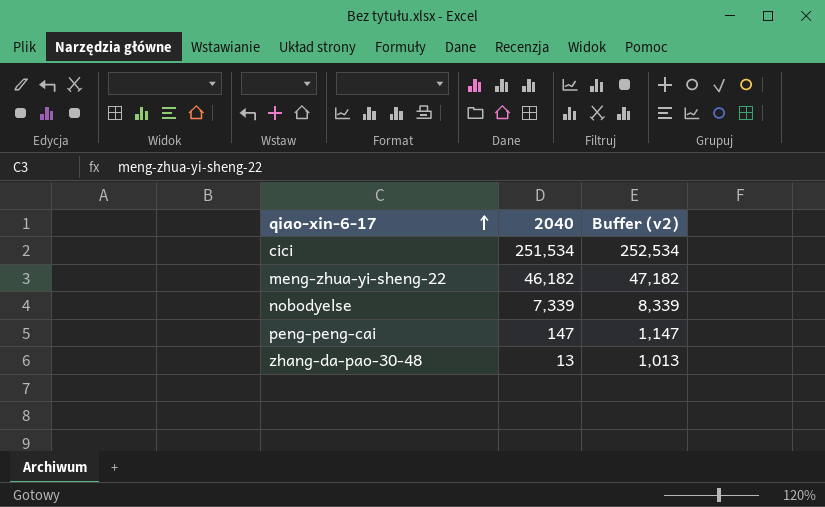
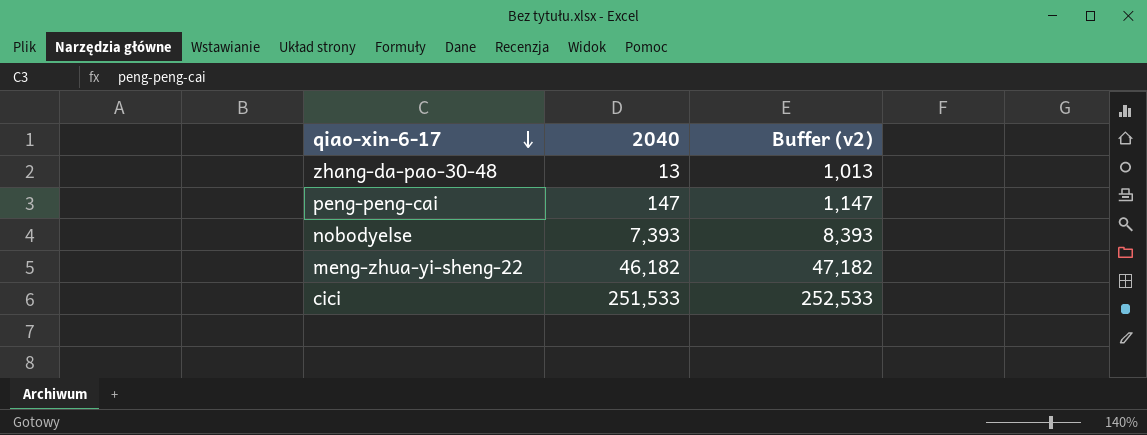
row order: qiao-xin-6-17 ascending -> qiao-xin-6-17 descending
nobodyelse | 2040: 7,339 -> 7,393
nobodyelse | Buffer (v2): 8,339 -> 8,393
cici | 2040: 251,534 -> 251,533
cici | Buffer (v2): 252,534 -> 252,533

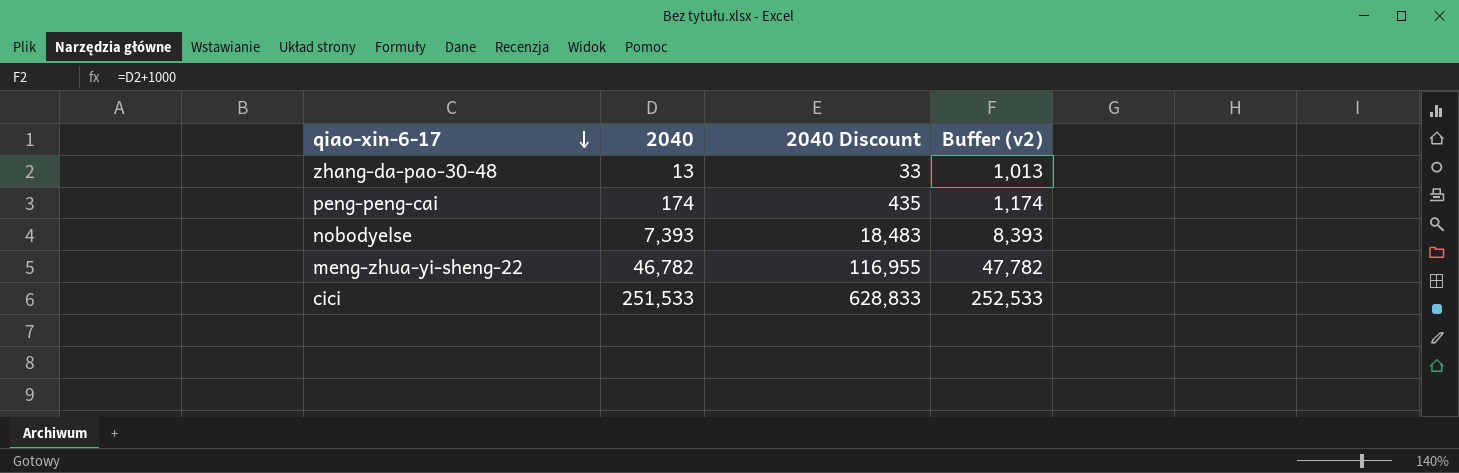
column 2040 Discount | formula: none -> [2040] * 2.5
peng-peng-cai | 2040: 147 -> 174
peng-peng-cai | Buffer (v2): 1,147 -> 1,174
meng-zhua-yi-sheng-22 | 2040: 46,182 -> 46,782
meng-zhua-yi-sheng-22 | Buffer (v2): 47,182 -> 47,782

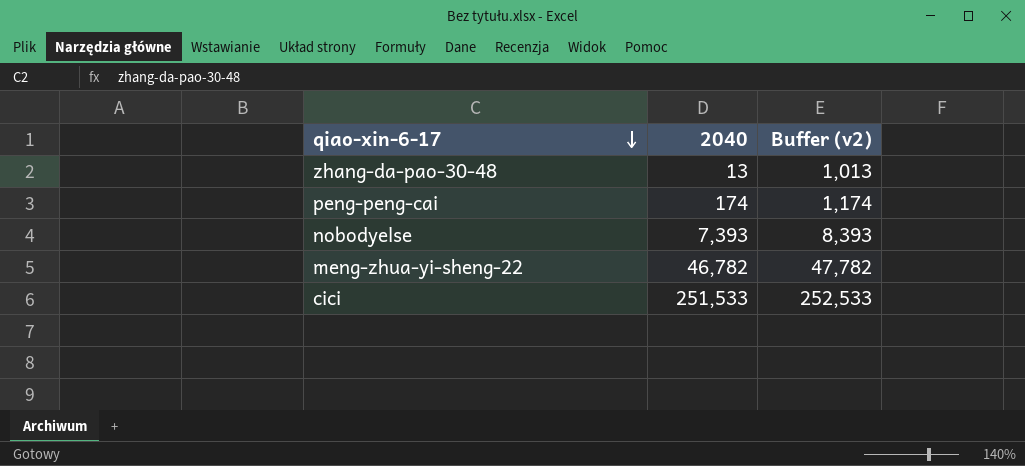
column 2040 Discount | formula: [2040] * 2.5 -> none

